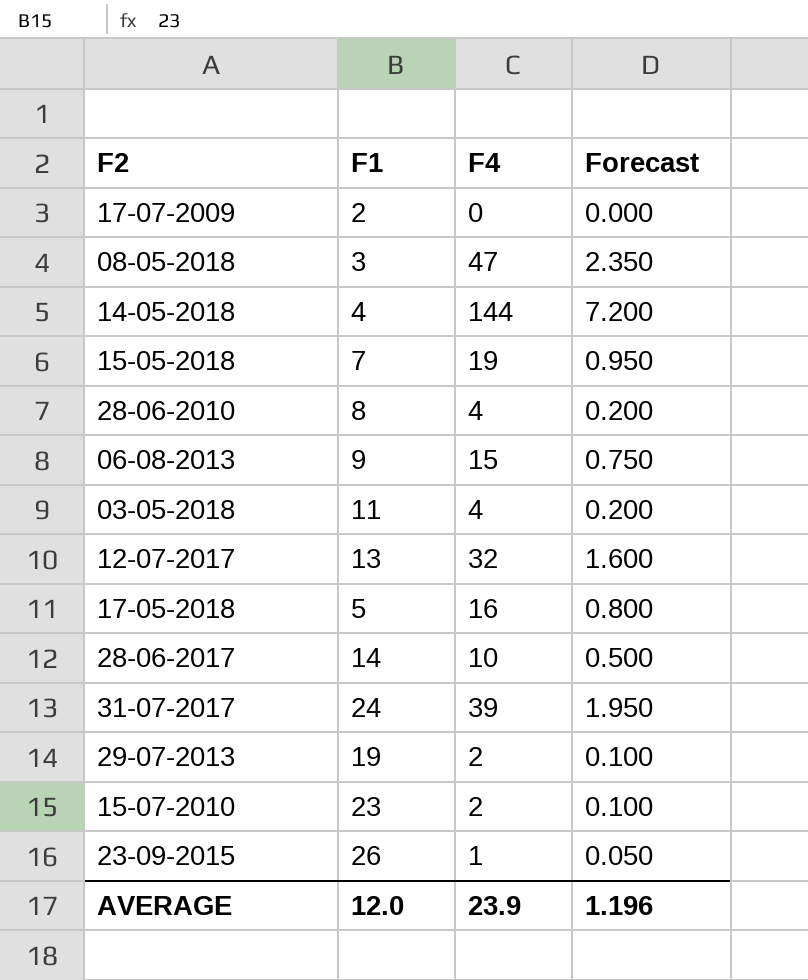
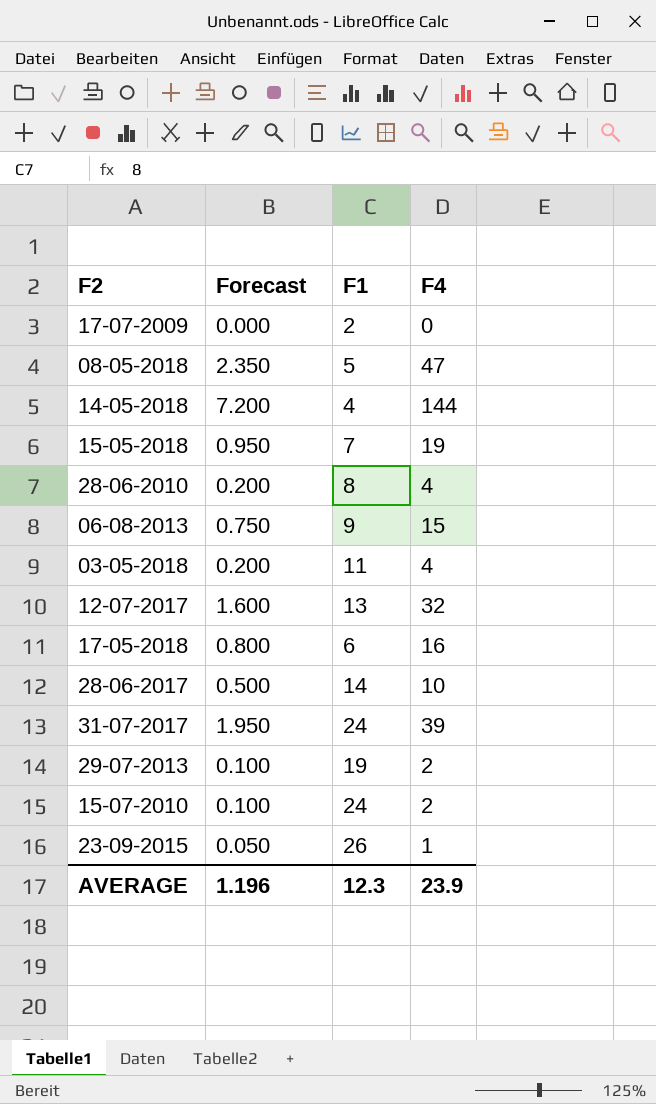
column Forecast | position: 4 -> 2
08-05-2018 | F1: 3 -> 5
17-05-2018 | F1: 5 -> 6
15-07-2010 | F1: 23 -> 24
AVERAGE | F1: 12.0 -> 12.3

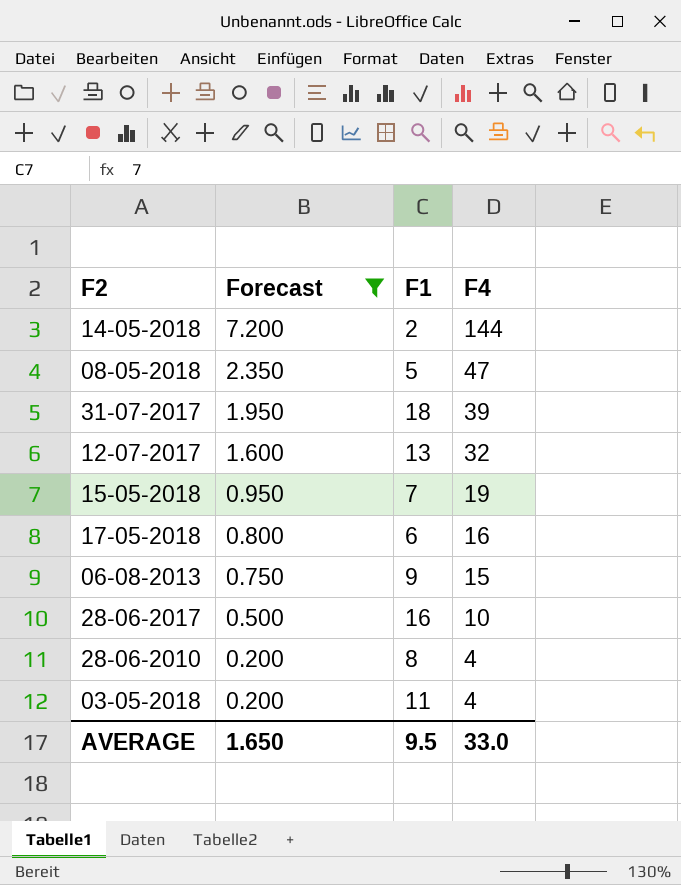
filter: none -> Forecast >= 0.200
row order: none -> Forecast descending
14-05-2018 | F1: 4 -> 2
31-07-2017 | F1: 24 -> 18
28-06-2017 | F1: 14 -> 16
AVERAGE | Forecast: 1.196 -> 1.650
AVERAGE | F1: 12.3 -> 9.5
AVERAGE | F4: 23.9 -> 33.0

